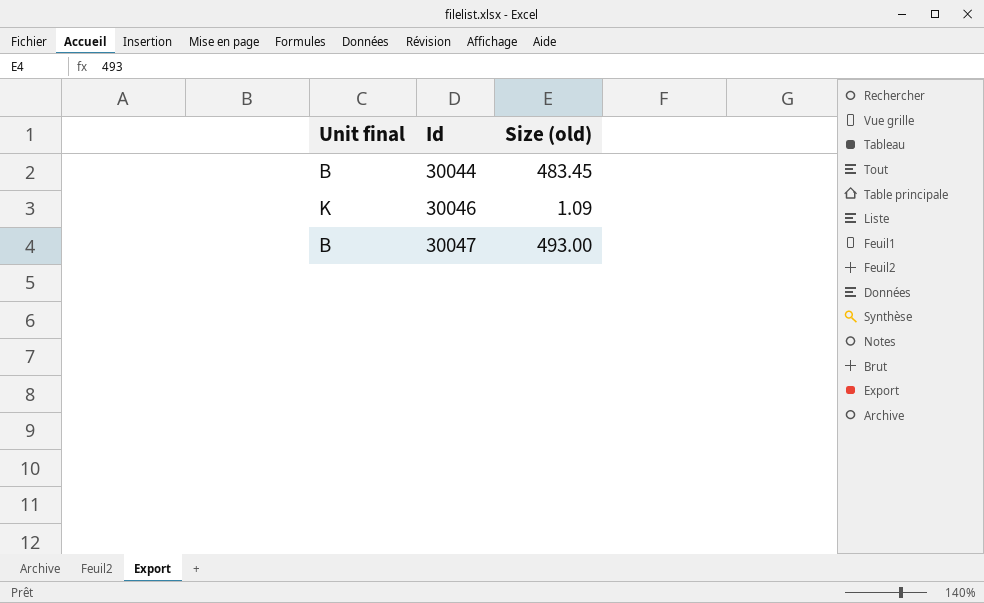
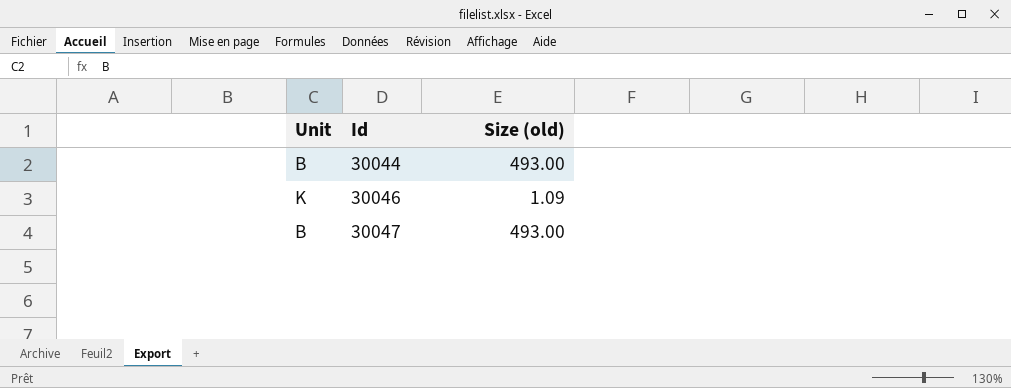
column name: Unit final -> Unit
30044 | Size (old): 483.45 -> 493.00

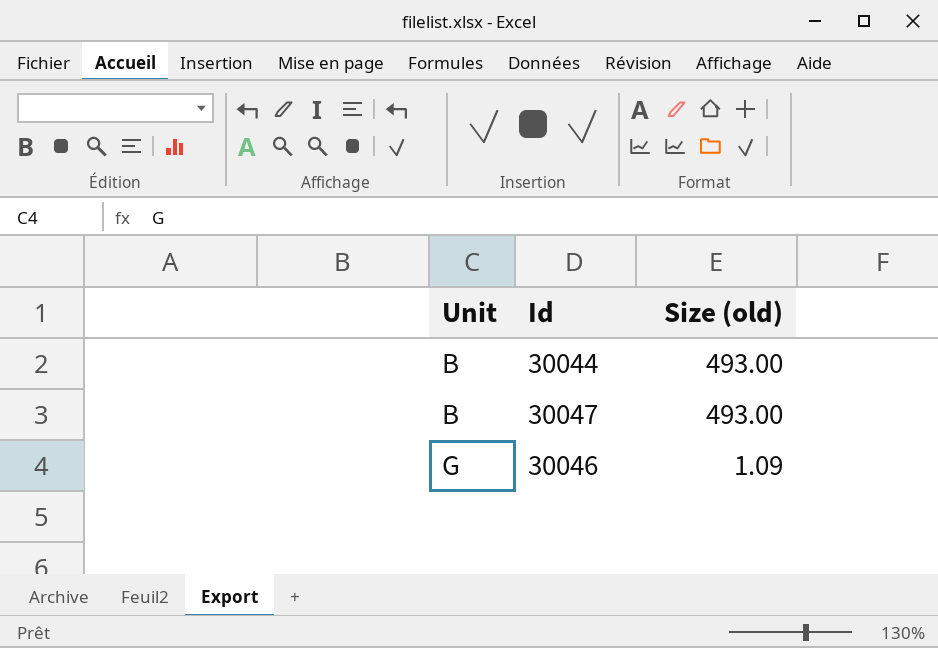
row order: Id ascending -> Unit ascending
30046 | Unit: K -> G

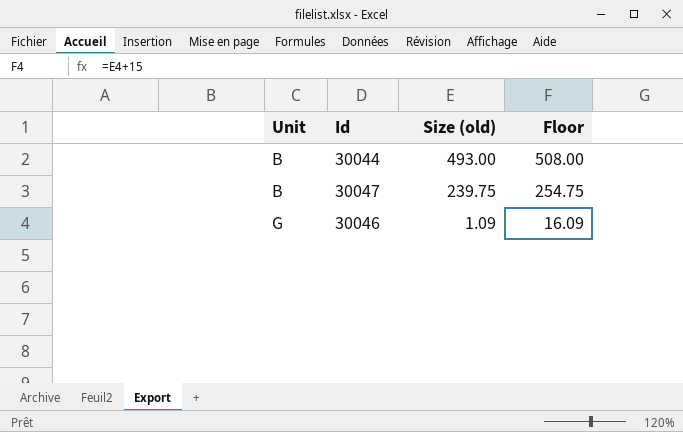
column Floor | formula: none -> [Size (old)] + 15
30047 | Size (old): 493.00 -> 239.75

